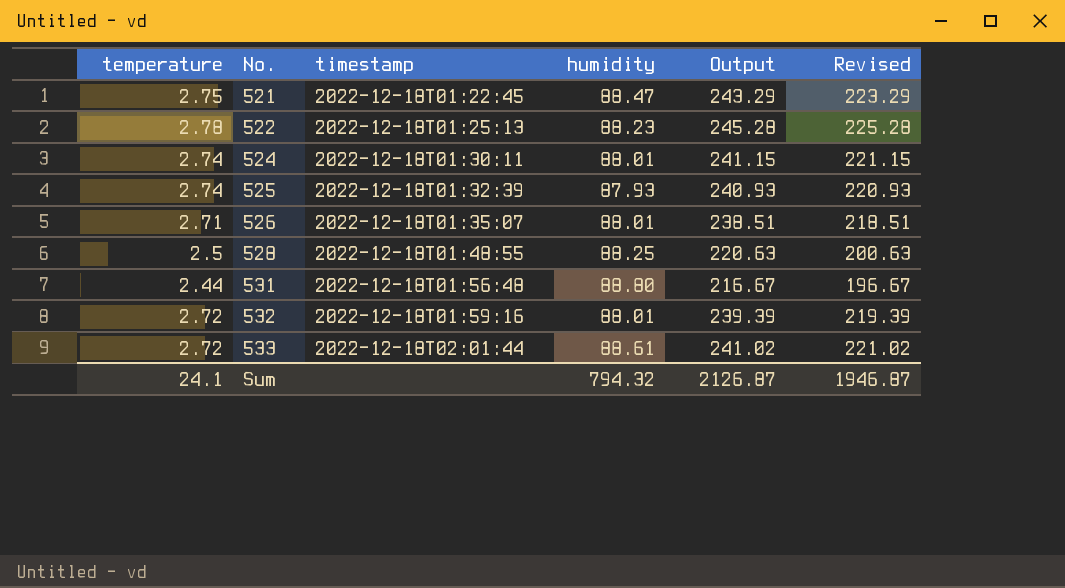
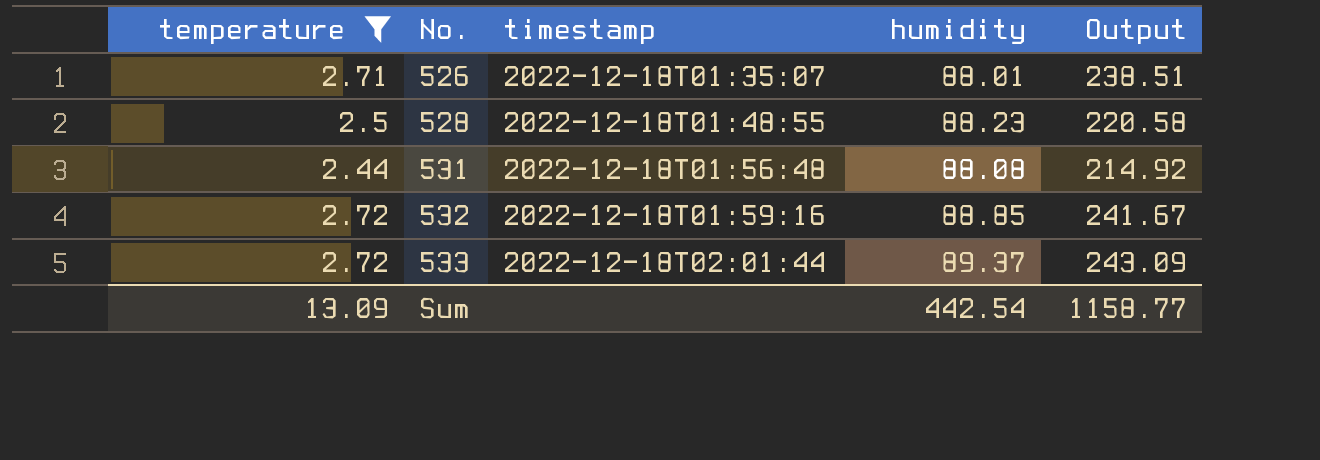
filter: none -> temperature <= 2.72
column Revised | formula: [Output] - 20 -> none
528 | humidity: 88.25 -> 88.23
528 | Output: 220.63 -> 220.58
531 | humidity: 88.80 -> 88.08
531 | Output: 216.67 -> 214.92
532 | humidity: 88.01 -> 88.85
532 | Output: 239.39 -> 241.67
533 | humidity: 88.61 -> 89.37
533 | Output: 241.02 -> 243.09
Sum | temperature: 24.1 -> 13.09
Sum | humidity: 794.32 -> 442.54
Sum | Output: 2126.87 -> 1158.77

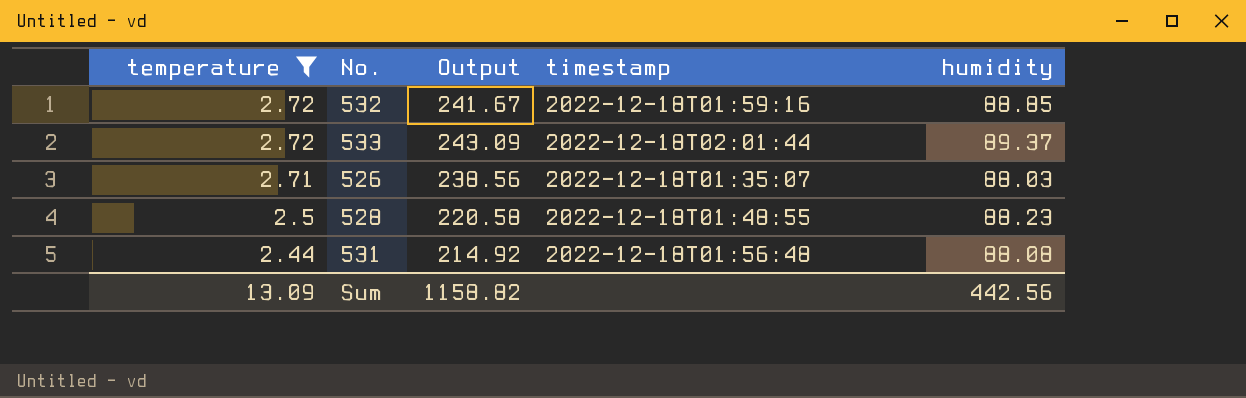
row order: No. ascending -> temperature descending
column Output | position: 5 -> 3
526 | Output: 238.51 -> 238.56
526 | humidity: 88.01 -> 88.03
Sum | Output: 1158.77 -> 1158.82
Sum | humidity: 442.54 -> 442.56

